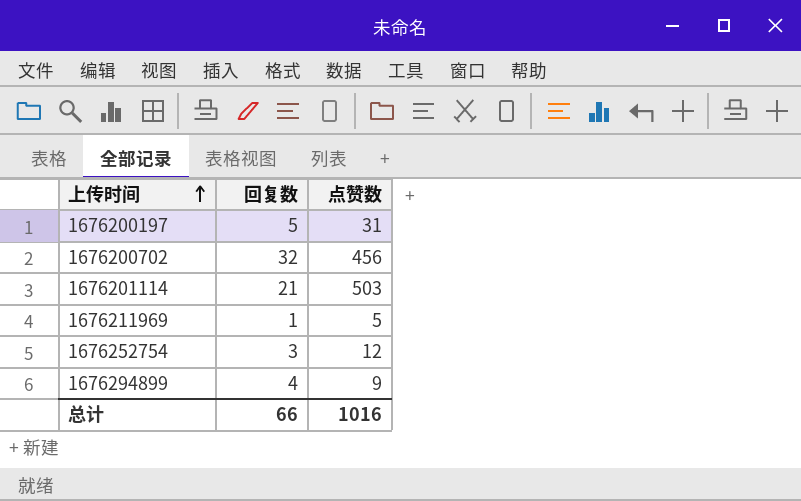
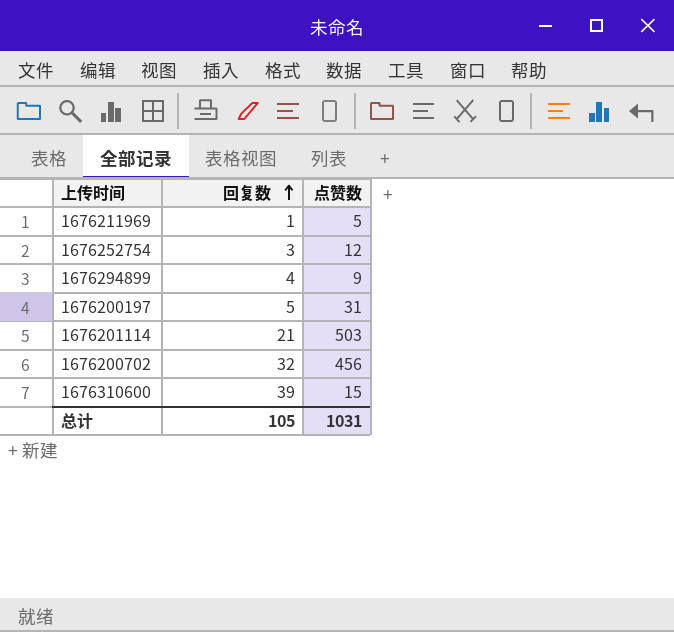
row order: 上传时间 ascending -> 回复数 ascending
row 1676310600: none -> 39 | 15
总计 | 回复数: 66 -> 105
总计 | 点赞数: 1016 -> 1031

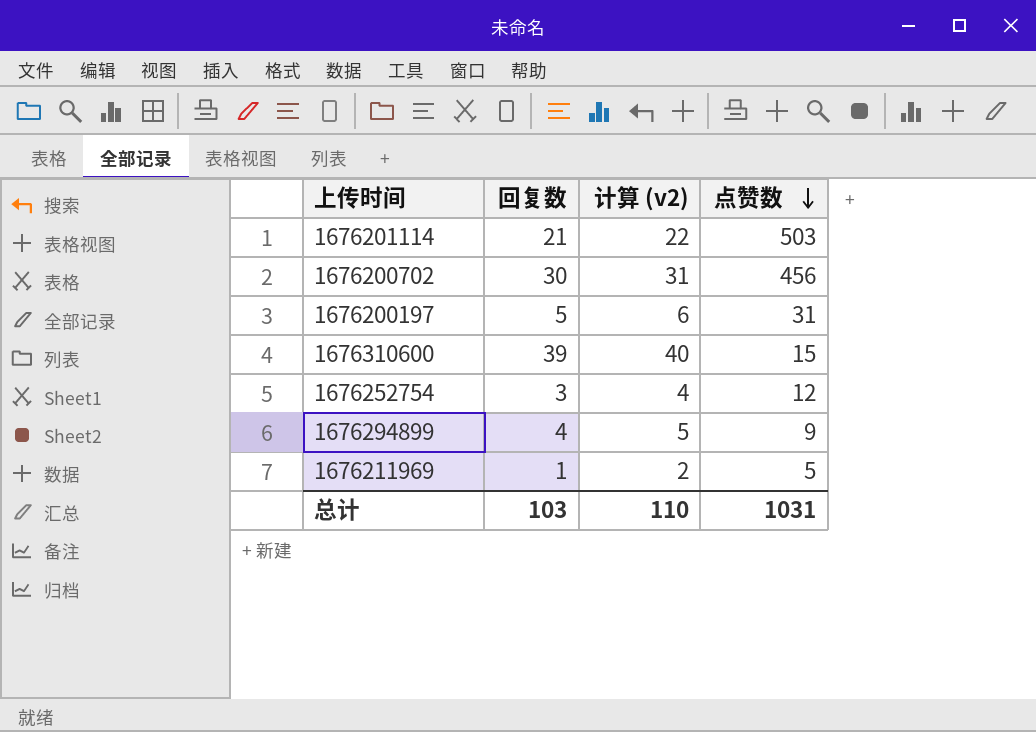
row order: 回复数 ascending -> 点赞数 descending
column 计算 (v2) | formula: none -> [回复数] + 1
1676200702 | 回复数: 32 -> 30
总计 | 回复数: 105 -> 103

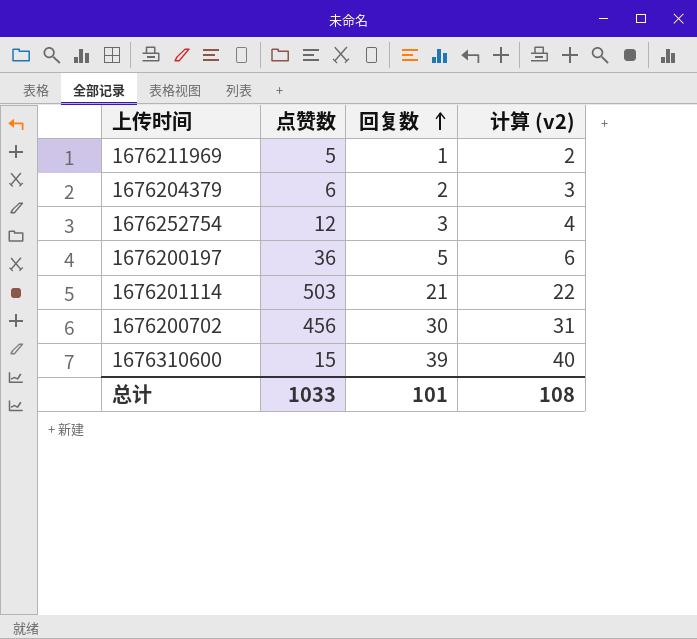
row order: 点赞数 descending -> 回复数 ascending
column 点赞数 | position: 4 -> 2
row 1676294899: 4 | 5 | 9 -> none
row 1676204379: none -> 6 | 2 | 3
1676200197 | 点赞数: 31 -> 36
总计 | 点赞数: 1031 -> 1033
总计 | 回复数: 103 -> 101
总计 | 计算 (v2): 110 -> 108

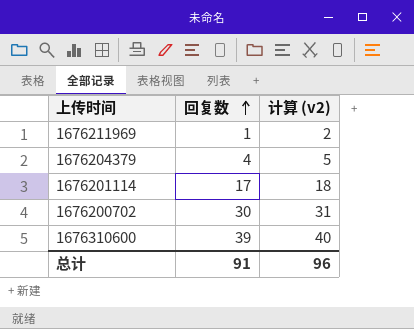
column 点赞数 | position: 2 -> none
row 1676252754: 12 | 3 | 4 -> none
row 1676200197: 36 | 5 | 6 -> none
1676204379 | 回复数: 2 -> 4
1676204379 | 计算 (v2): 3 -> 5
1676201114 | 回复数: 21 -> 17
1676201114 | 计算 (v2): 22 -> 18
总计 | 回复数: 101 -> 91
总计 | 计算 (v2): 108 -> 96

